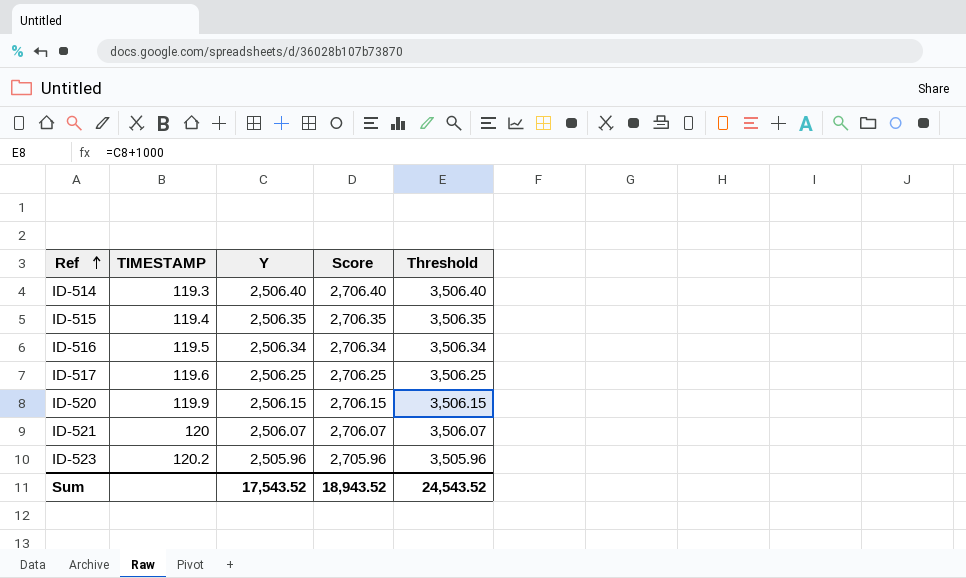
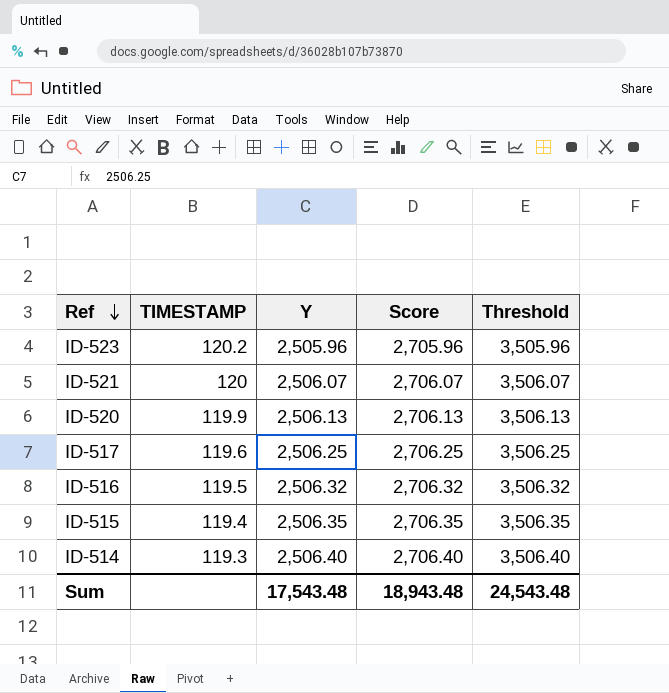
row order: Ref ascending -> Ref descending
ID-520 | Y: 2,506.15 -> 2,506.13
ID-520 | Score: 2,706.15 -> 2,706.13
ID-520 | Threshold: 3,506.15 -> 3,506.13
ID-516 | Y: 2,506.34 -> 2,506.32
ID-516 | Score: 2,706.34 -> 2,706.32
ID-516 | Threshold: 3,506.34 -> 3,506.32
Sum | Y: 17,543.52 -> 17,543.48
Sum | Score: 18,943.52 -> 18,943.48
Sum | Threshold: 24,543.52 -> 24,543.48

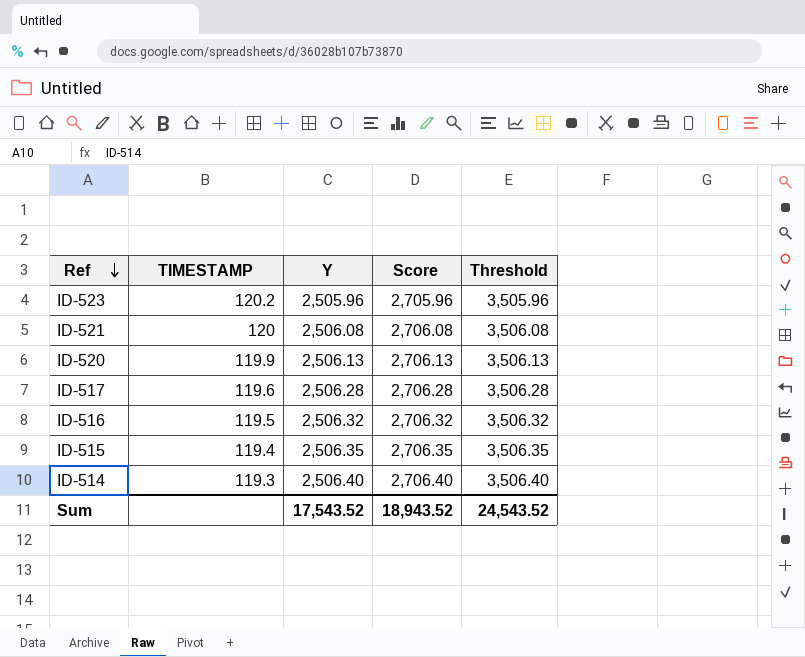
ID-521 | Y: 2,506.07 -> 2,506.08
ID-521 | Score: 2,706.07 -> 2,706.08
ID-521 | Threshold: 3,506.07 -> 3,506.08
ID-517 | Y: 2,506.25 -> 2,506.28
ID-517 | Score: 2,706.25 -> 2,706.28
ID-517 | Threshold: 3,506.25 -> 3,506.28
Sum | Y: 17,543.48 -> 17,543.52
Sum | Score: 18,943.48 -> 18,943.52
Sum | Threshold: 24,543.48 -> 24,543.52

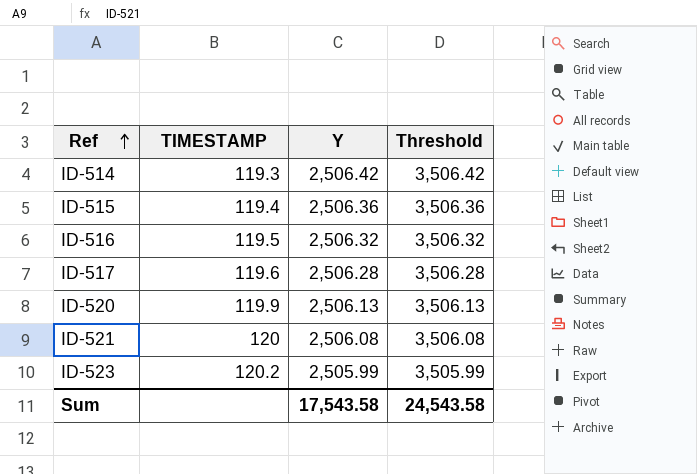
row order: Ref descending -> Ref ascending
column Score | formula: [Y] + 200 -> none
ID-514 | Y: 2,506.40 -> 2,506.42
ID-514 | Threshold: 3,506.40 -> 3,506.42
ID-515 | Y: 2,506.35 -> 2,506.36
ID-515 | Threshold: 3,506.35 -> 3,506.36
ID-523 | Y: 2,505.96 -> 2,505.99
ID-523 | Threshold: 3,505.96 -> 3,505.99
Sum | Y: 17,543.52 -> 17,543.58
Sum | Threshold: 24,543.52 -> 24,543.58

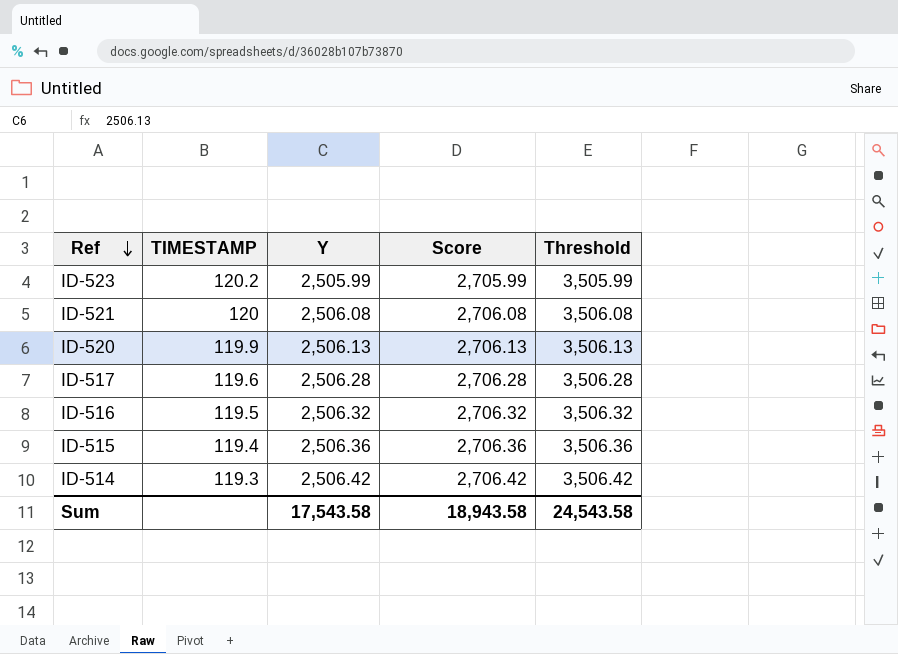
row order: Ref ascending -> Ref descending
column Score | formula: none -> [Y] + 200

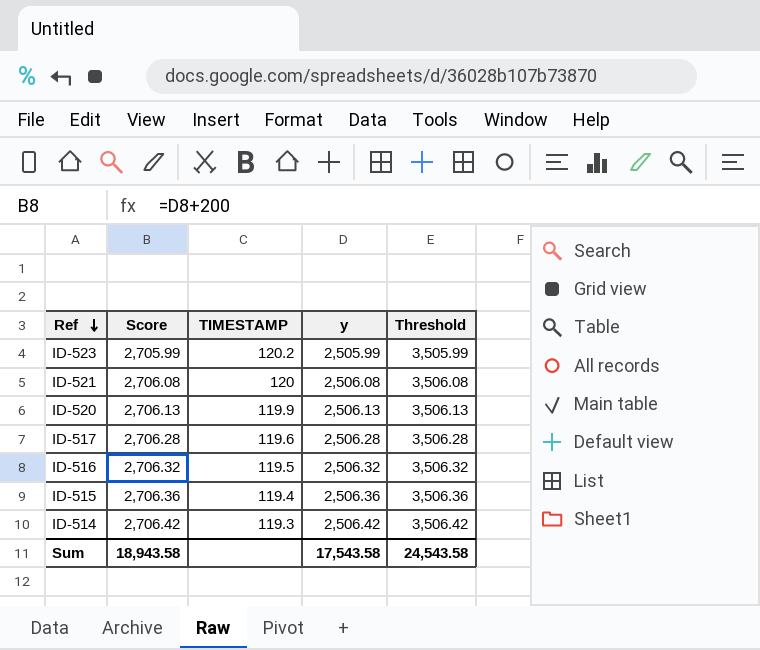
column Score | position: 4 -> 2
column name: Y -> y

